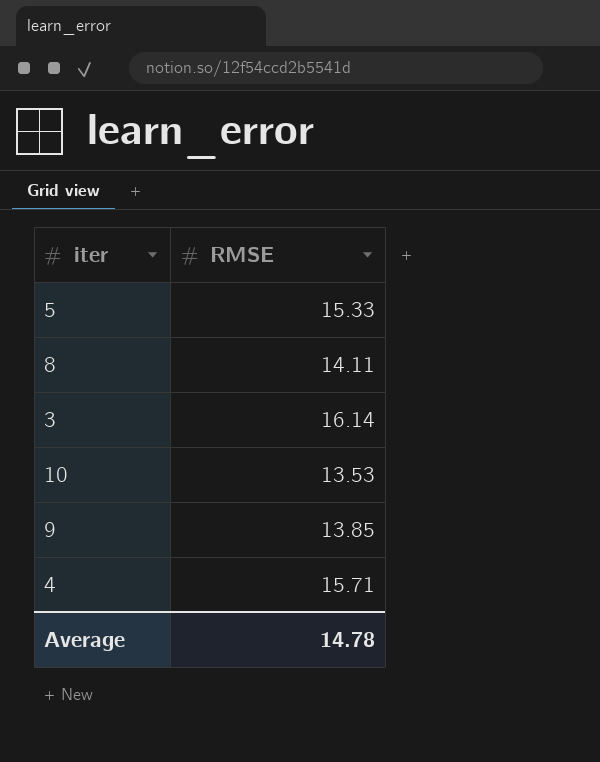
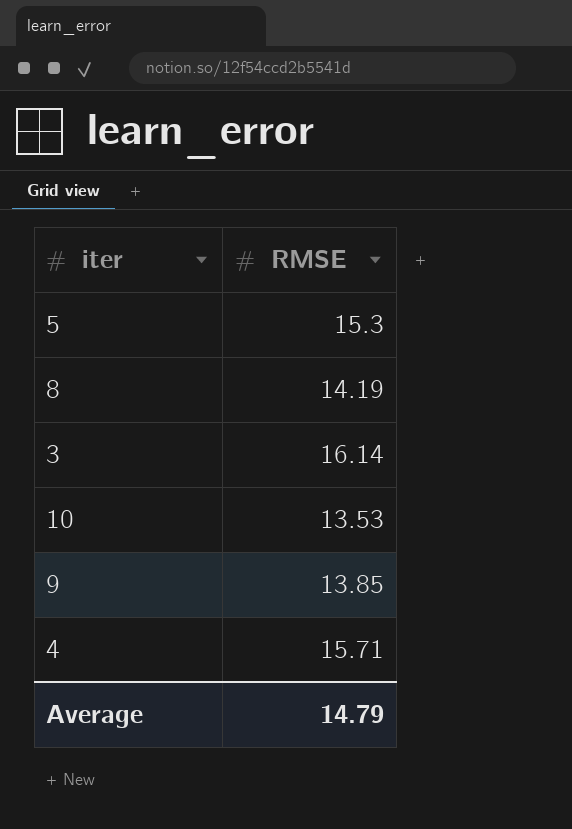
5 | RMSE: 15.33 -> 15.3
8 | RMSE: 14.11 -> 14.19
Average | RMSE: 14.78 -> 14.79

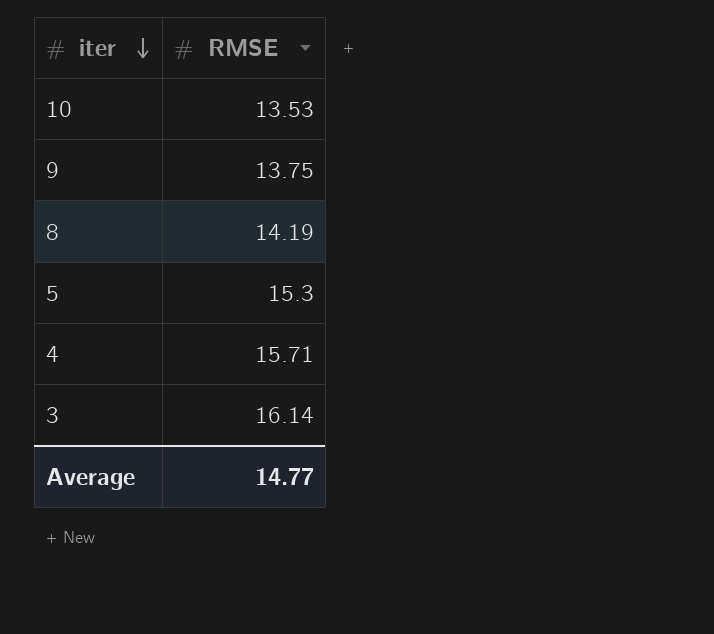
row order: none -> iter descending
9 | RMSE: 13.85 -> 13.75
Average | RMSE: 14.79 -> 14.77

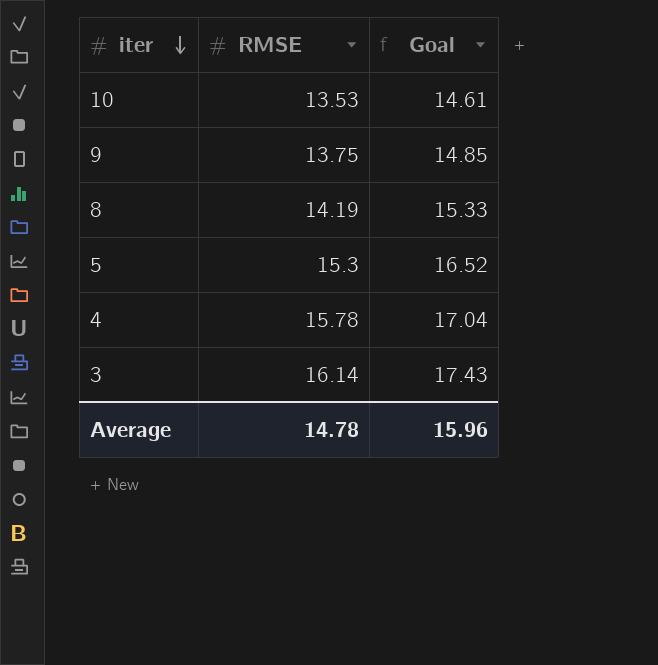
column Goal | formula: none -> [RMSE] * 1.08
4 | RMSE: 15.71 -> 15.78
Average | RMSE: 14.77 -> 14.78

